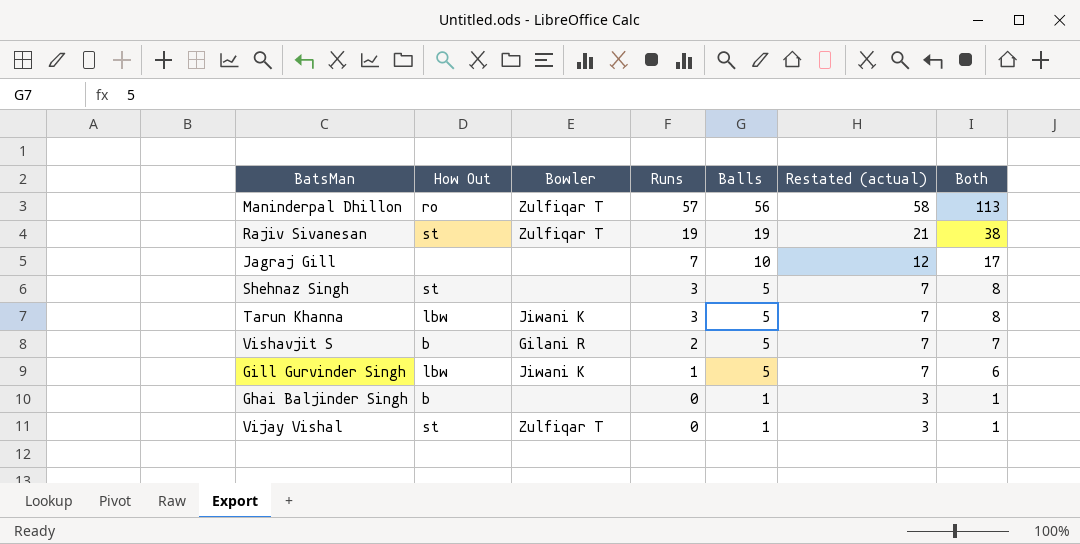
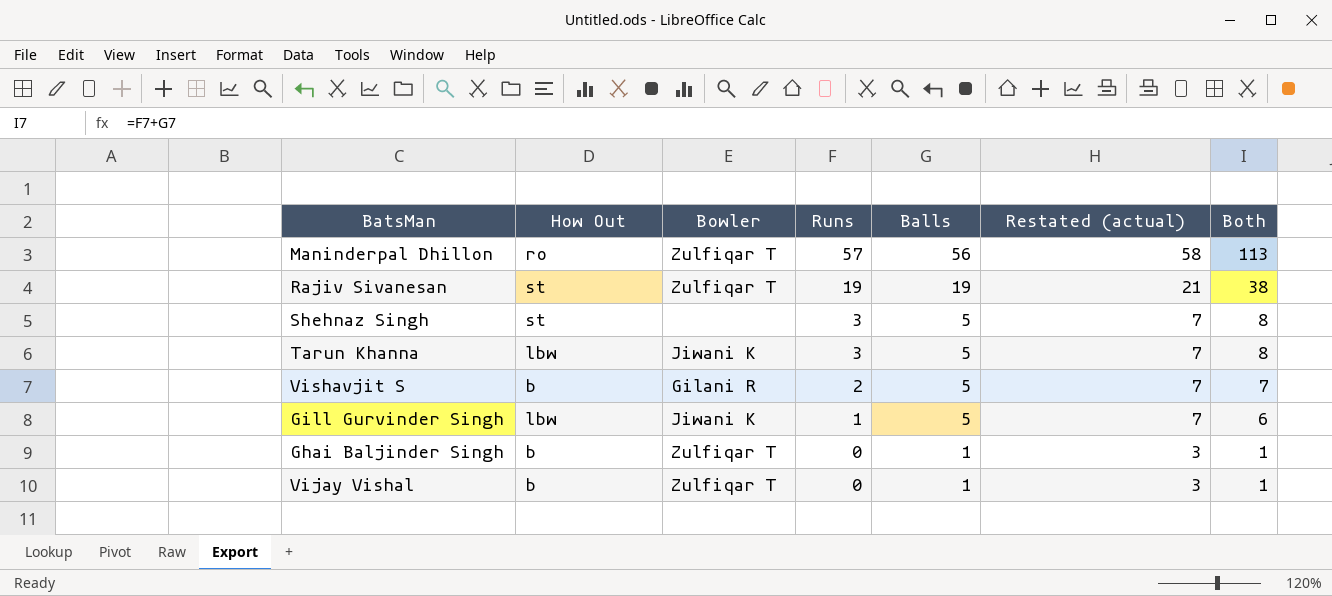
row Jagraj Gill: none | none | 7 | 10 | 12 | 17 -> none
Ghai Baljinder Singh | Bowler: none -> Zulfiqar T
Vijay Vishal | How Out: st -> b

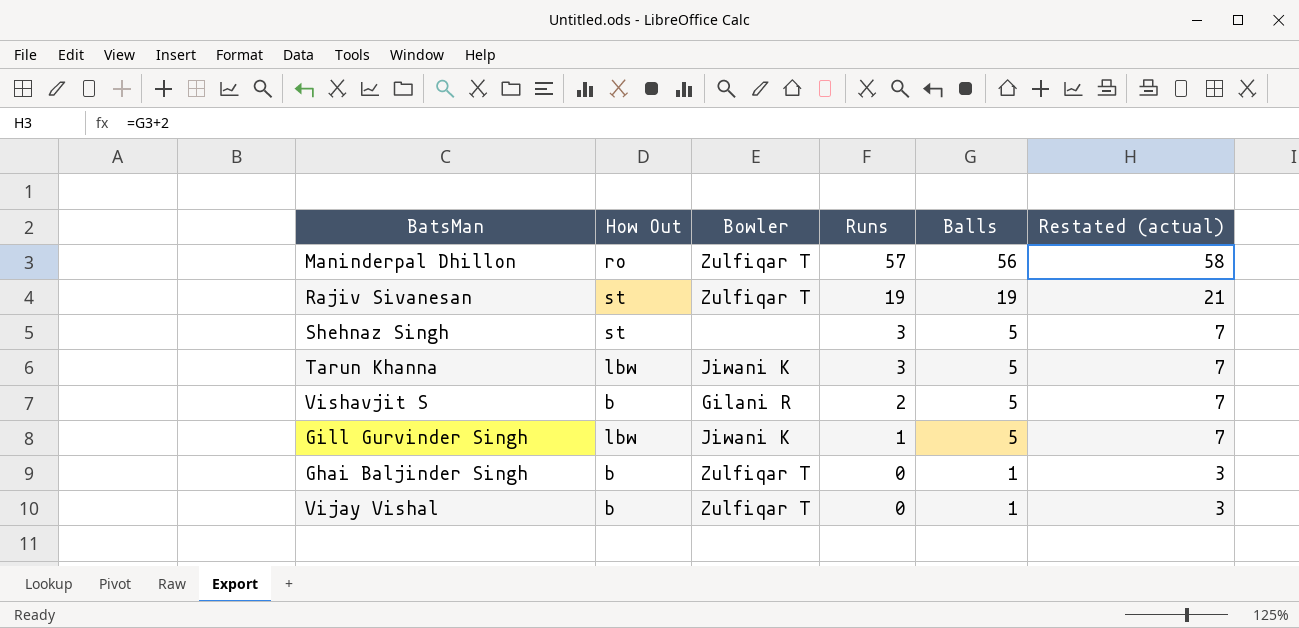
column Both | formula: [Runs] + [Balls] -> none

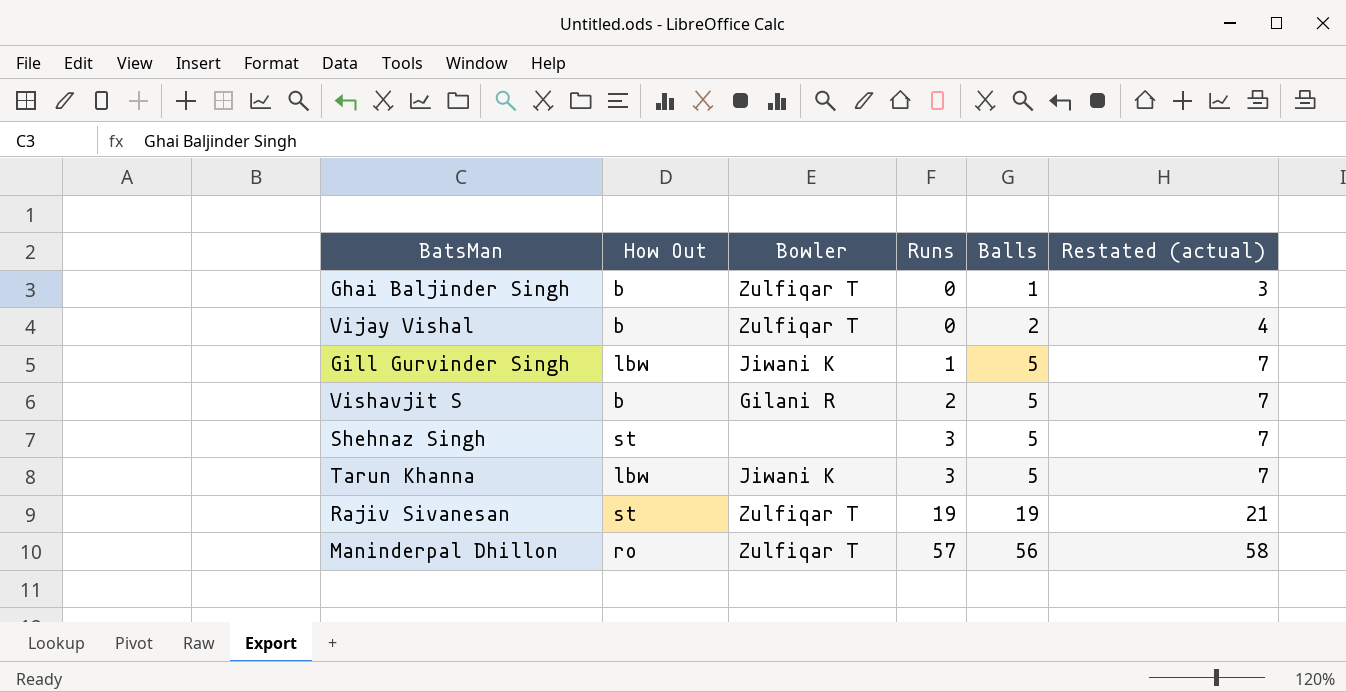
row order: Runs descending -> Runs ascending
Vijay Vishal | Balls: 1 -> 2
Vijay Vishal | Restated (actual): 3 -> 4

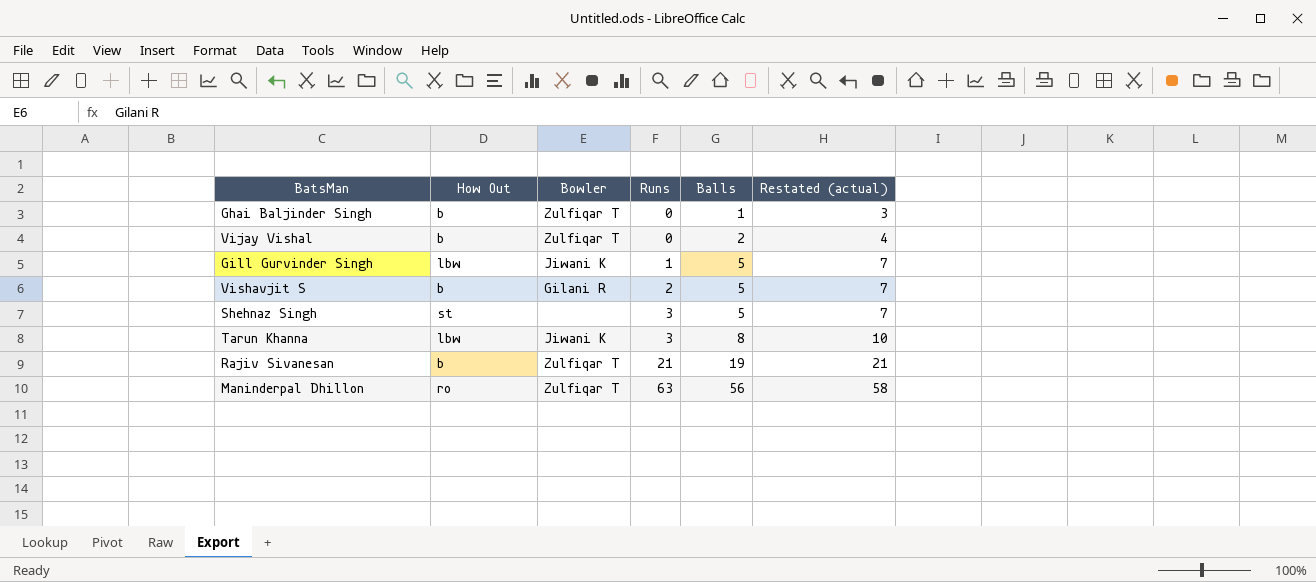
Tarun Khanna | Balls: 5 -> 8
Tarun Khanna | Restated (actual): 7 -> 10
Rajiv Sivanesan | How Out: st -> b
Rajiv Sivanesan | Runs: 19 -> 21
Maninderpal Dhillon | Runs: 57 -> 63

